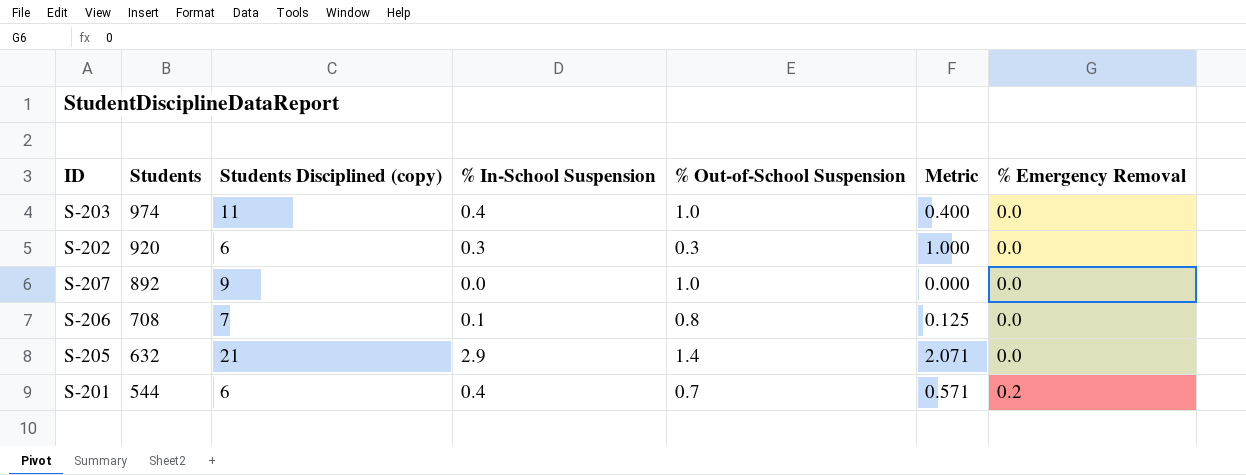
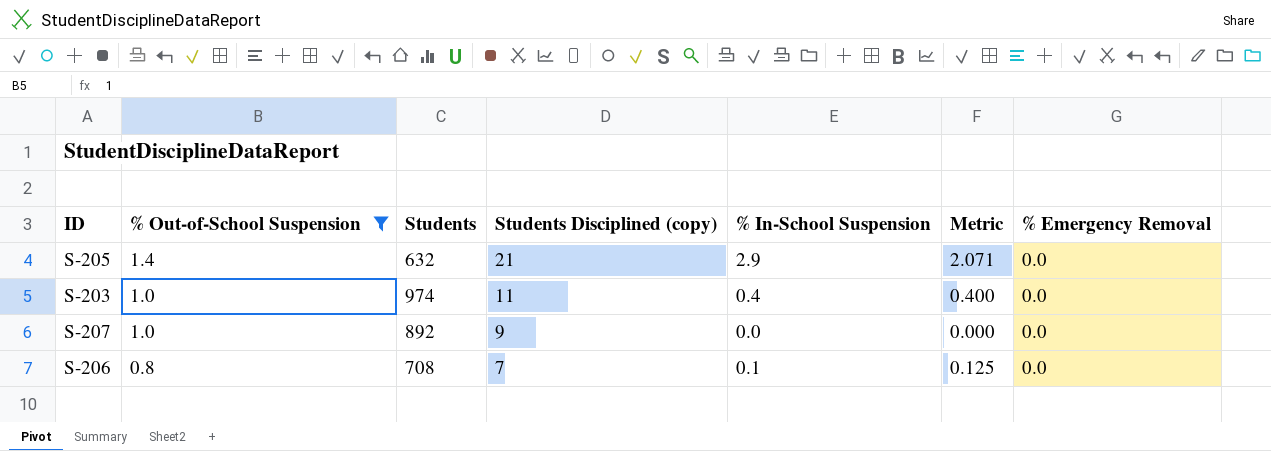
filter: none -> % Out-of-School Suspension >= 0.8
row order: Students descending -> % Out-of-School Suspension descending
column % Out-of-School Suspension | position: 5 -> 2

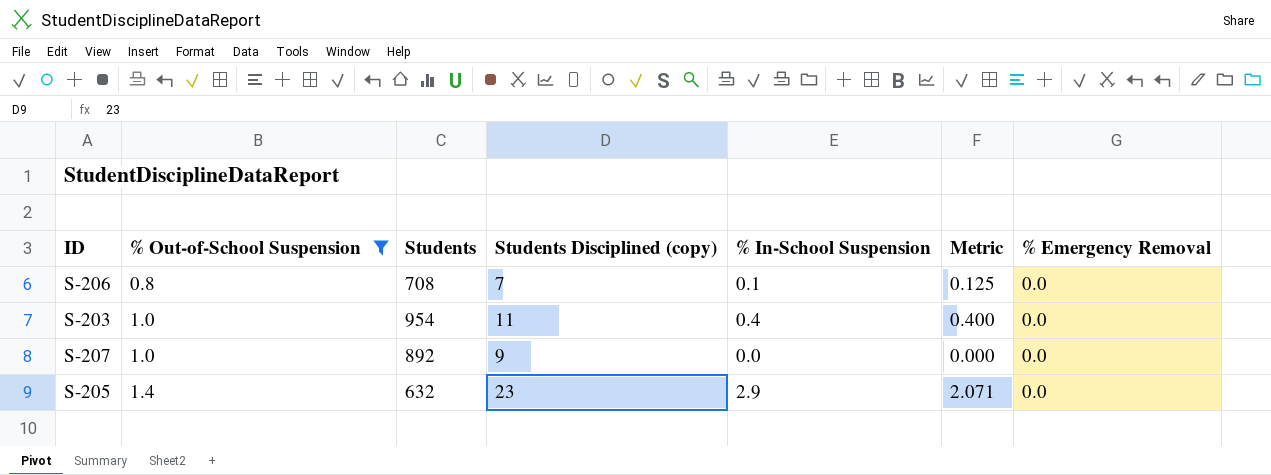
row order: % Out-of-School Suspension descending -> % Out-of-School Suspension ascending
S-203 | Students: 974 -> 954
S-205 | Students Disciplined (copy): 21 -> 23

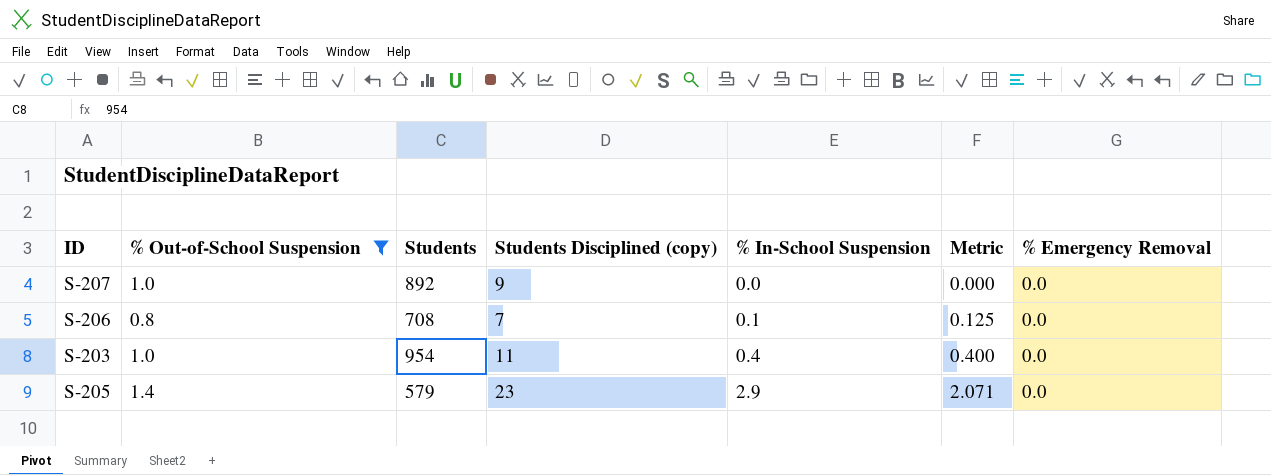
row order: % Out-of-School Suspension ascending -> % In-School Suspension ascending
S-205 | Students: 632 -> 579

